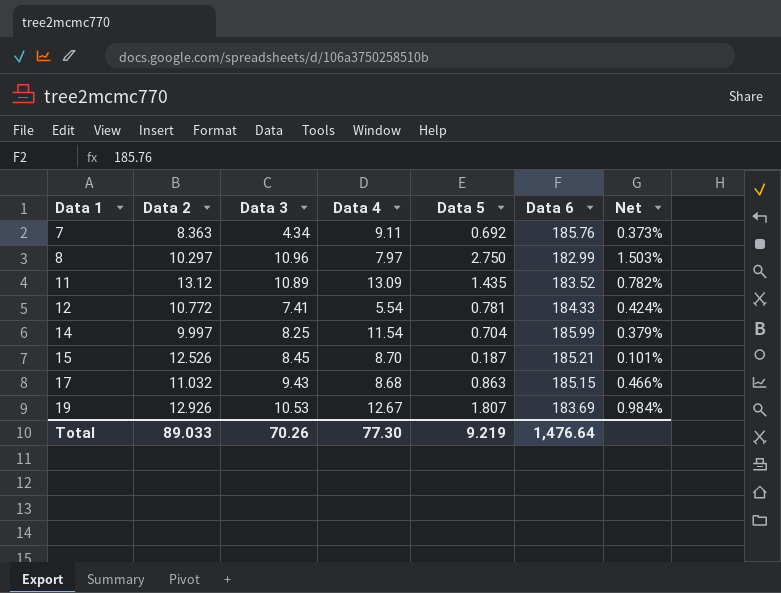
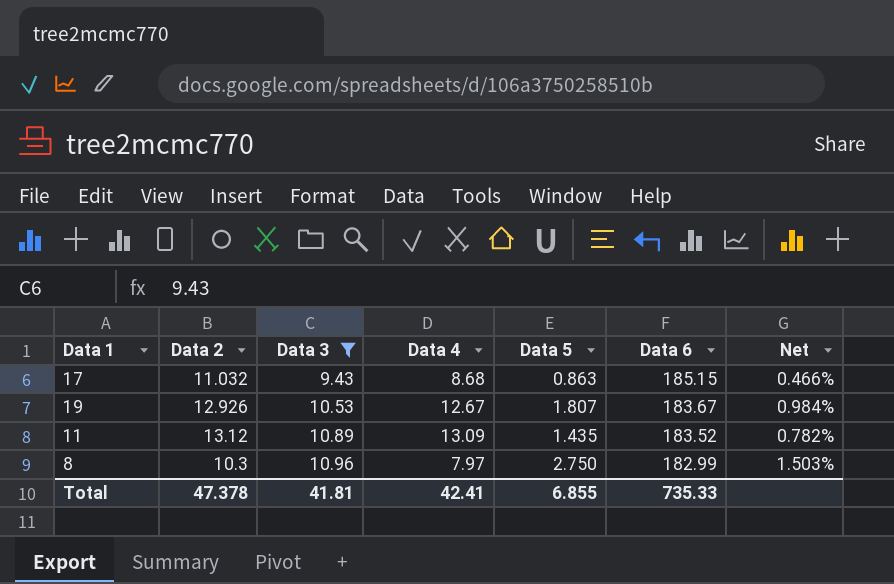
filter: none -> Data 3 >= 9.43
row order: Data 1 ascending -> Data 3 ascending
19 | Data 6: 183.69 -> 183.67
8 | Data 2: 10.297 -> 10.3
Total | Data 2: 89.033 -> 47.378
Total | Data 3: 70.26 -> 41.81
Total | Data 4: 77.30 -> 42.41
Total | Data 5: 9.219 -> 6.855
Total | Data 6: 1,476.64 -> 735.33

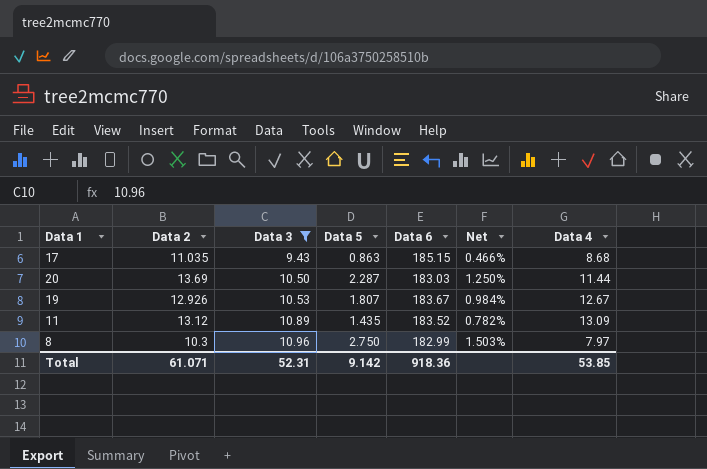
column Data 4 | position: 4 -> 7
17 | Data 2: 11.032 -> 11.035
row 20: none -> 13.69 | 10.50 | 2.287 | 183.03 | 1.250% | 11.44
Total | Data 2: 47.378 -> 61.071
Total | Data 3: 41.81 -> 52.31
Total | Data 5: 6.855 -> 9.142
Total | Data 6: 735.33 -> 918.36
Total | Data 4: 42.41 -> 53.85

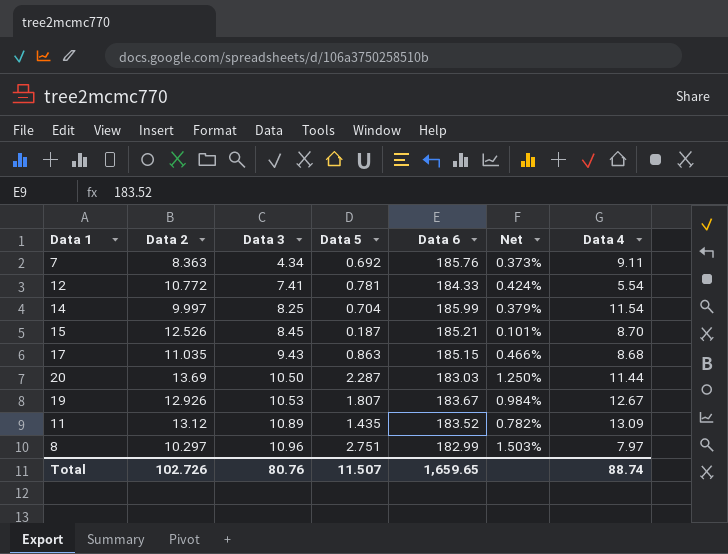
filter: Data 3 >= 9.43 -> none
8 | Data 2: 10.3 -> 10.297
8 | Data 5: 2.750 -> 2.751
Total | Data 2: 61.071 -> 102.726
Total | Data 3: 52.31 -> 80.76
Total | Data 5: 9.142 -> 11.507
Total | Data 6: 918.36 -> 1,659.65
Total | Data 4: 53.85 -> 88.74

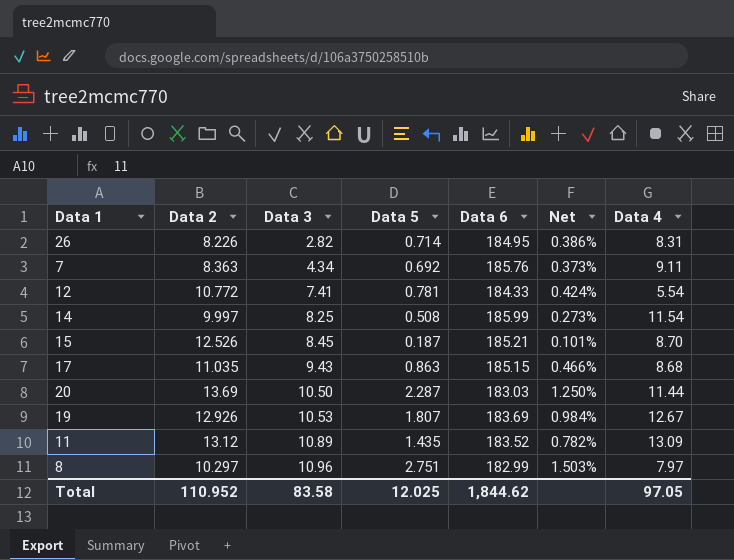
row 26: none -> 8.226 | 2.82 | 0.714 | 184.95 | 0.386% | 8.31
14 | Data 5: 0.704 -> 0.508
14 | Net: 0.379% -> 0.273%
19 | Data 6: 183.67 -> 183.69
Total | Data 2: 102.726 -> 110.952
Total | Data 3: 80.76 -> 83.58
Total | Data 5: 11.507 -> 12.025
Total | Data 6: 1,659.65 -> 1,844.62
Total | Data 4: 88.74 -> 97.05

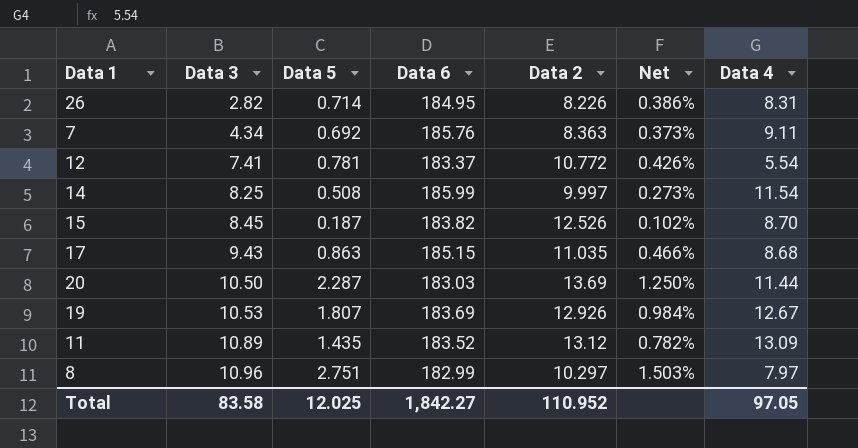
column Data 2 | position: 2 -> 5
12 | Data 6: 184.33 -> 183.37
12 | Net: 0.424% -> 0.426%
15 | Data 6: 185.21 -> 183.82
15 | Net: 0.101% -> 0.102%
Total | Data 6: 1,844.62 -> 1,842.27

